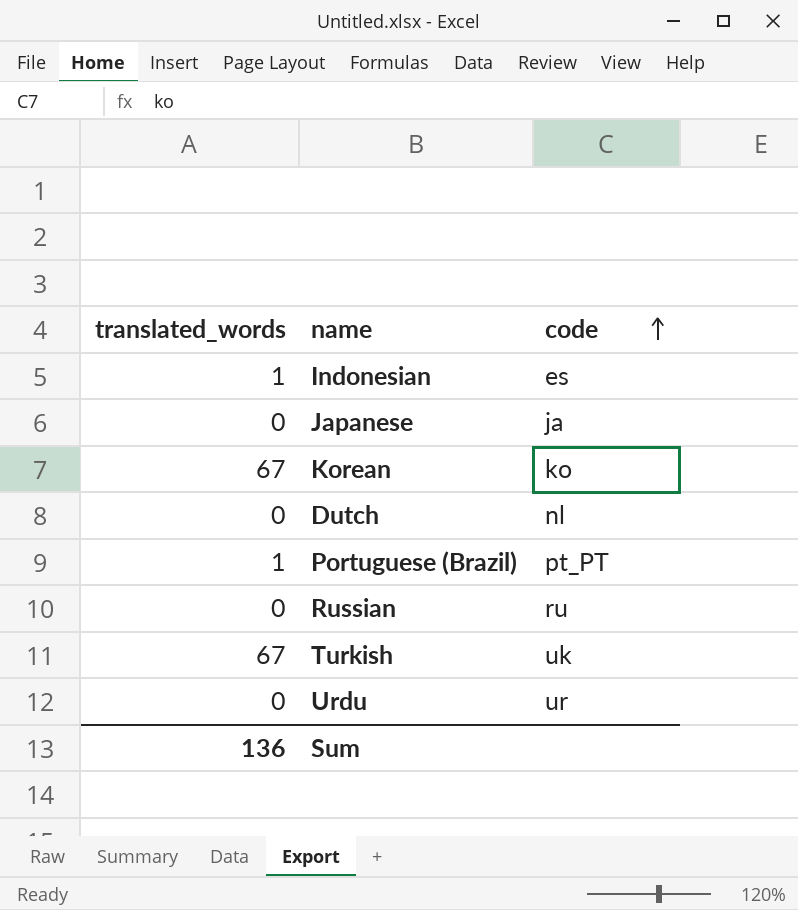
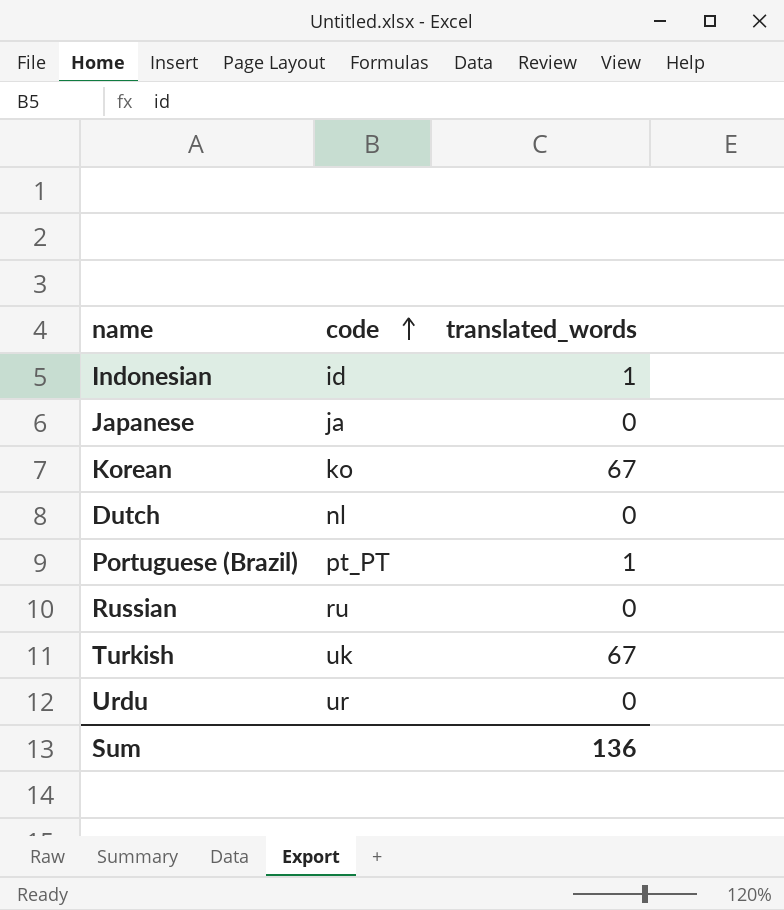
column translated_words | position: 1 -> 3
Indonesian | code: es -> id

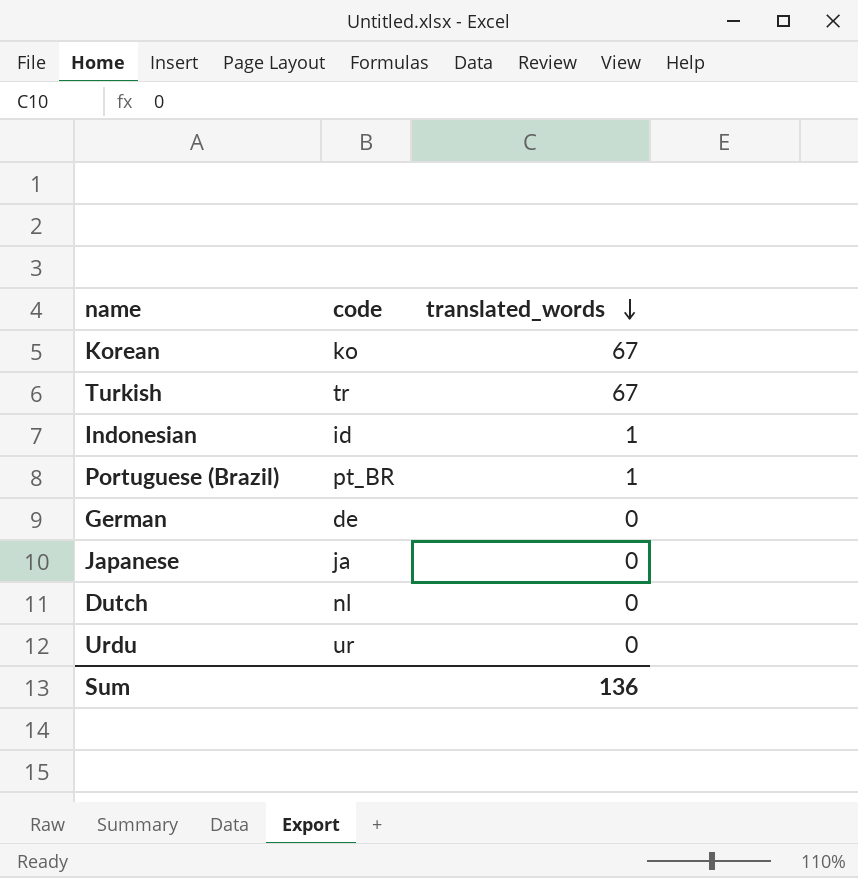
row order: code ascending -> translated_words descending
row Russian: ru | 0 -> none
Turkish | code: uk -> tr
Portuguese (Brazil) | code: pt_PT -> pt_BR
row German: none -> de | 0

